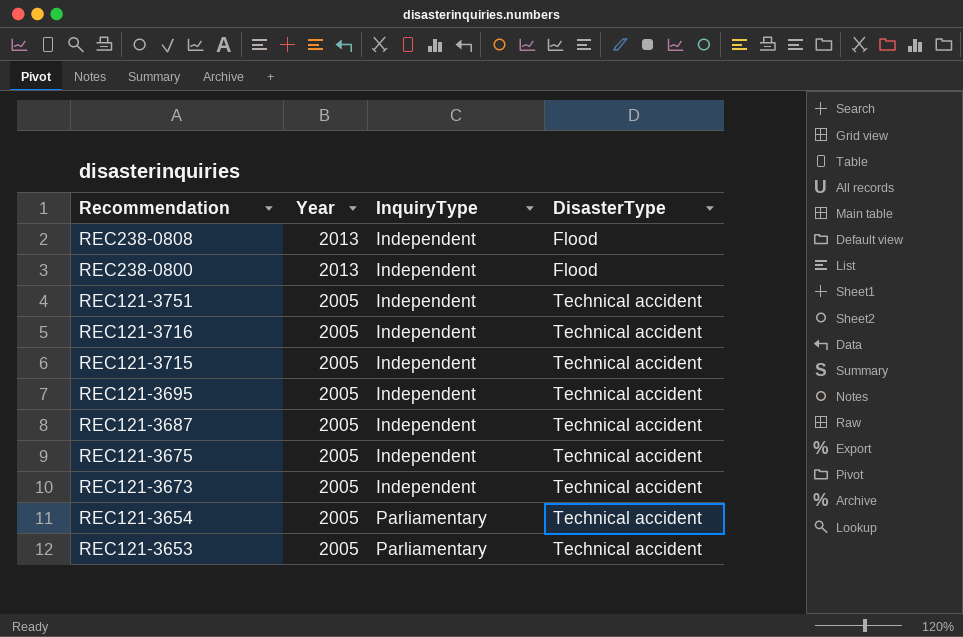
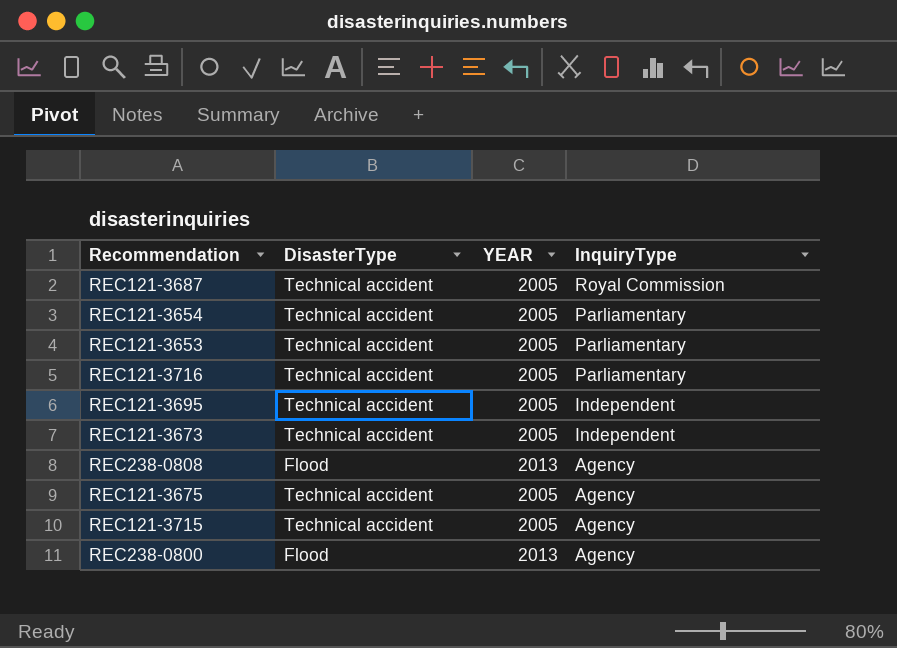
row order: Recommendation descending -> InquiryType descending
column DisasterType | position: 4 -> 2
column name: Year -> YEAR
row REC121-3751: 2005 | Independent | Technical accident -> none
REC121-3687 | InquiryType: Independent -> Royal Commission
REC121-3716 | InquiryType: Independent -> Parliamentary
REC238-0808 | InquiryType: Independent -> Agency
REC121-3675 | InquiryType: Independent -> Agency
REC121-3715 | InquiryType: Independent -> Agency
REC238-0800 | InquiryType: Independent -> Agency

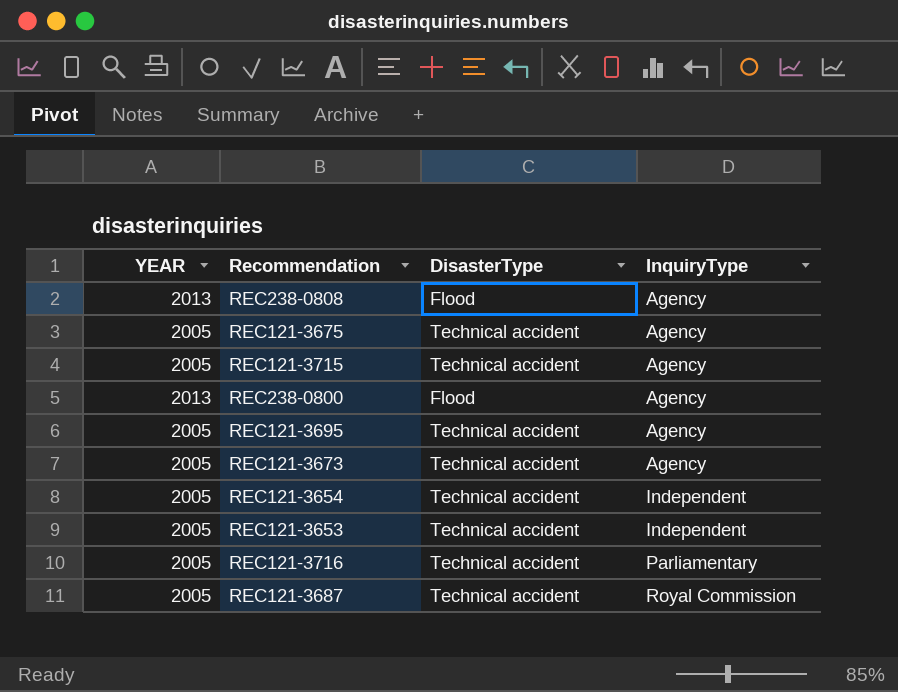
row order: InquiryType descending -> InquiryType ascending
column YEAR | position: 3 -> 1
REC121-3695 | InquiryType: Independent -> Agency
REC121-3673 | InquiryType: Independent -> Agency
REC121-3654 | InquiryType: Parliamentary -> Independent
REC121-3653 | InquiryType: Parliamentary -> Independent

